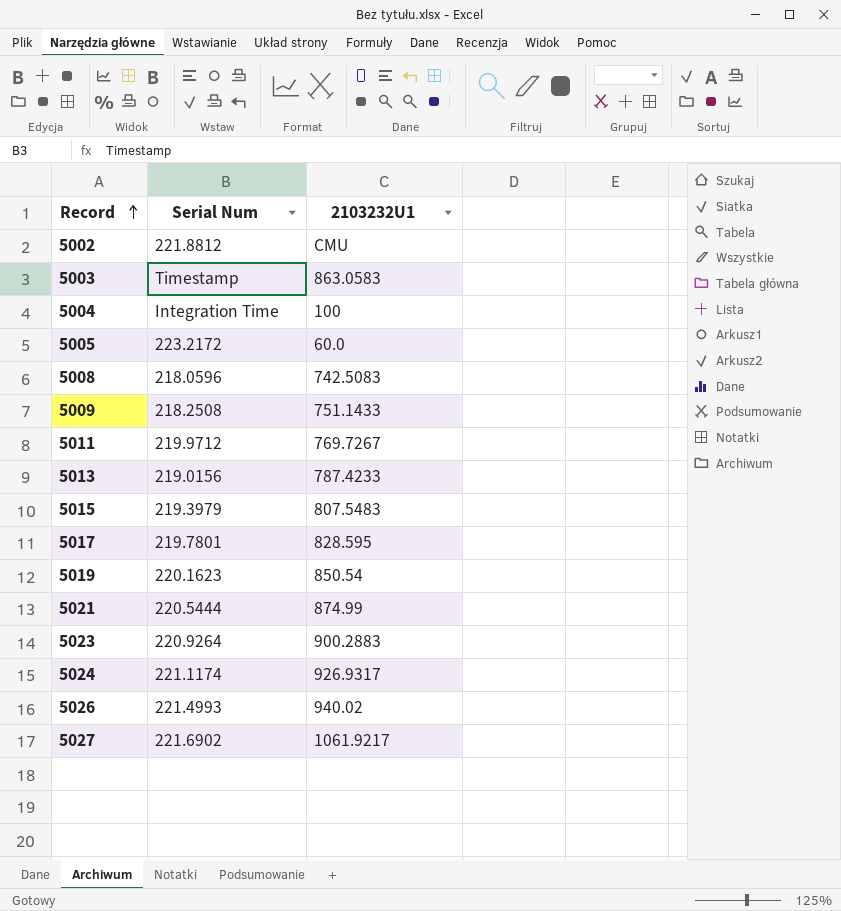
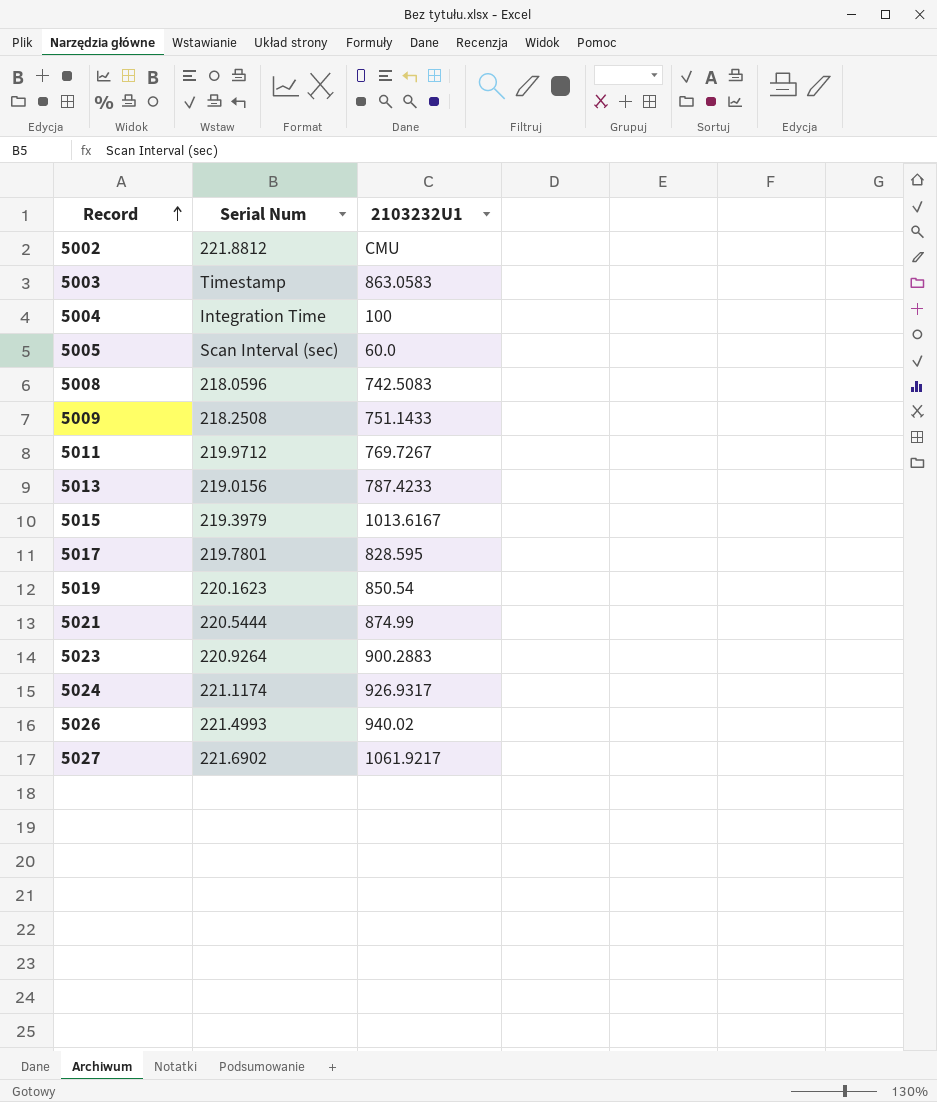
5005 | Serial Num: 223.2172 -> Scan Interval (sec)
5015 | 2103232U1: 807.5483 -> 1013.6167

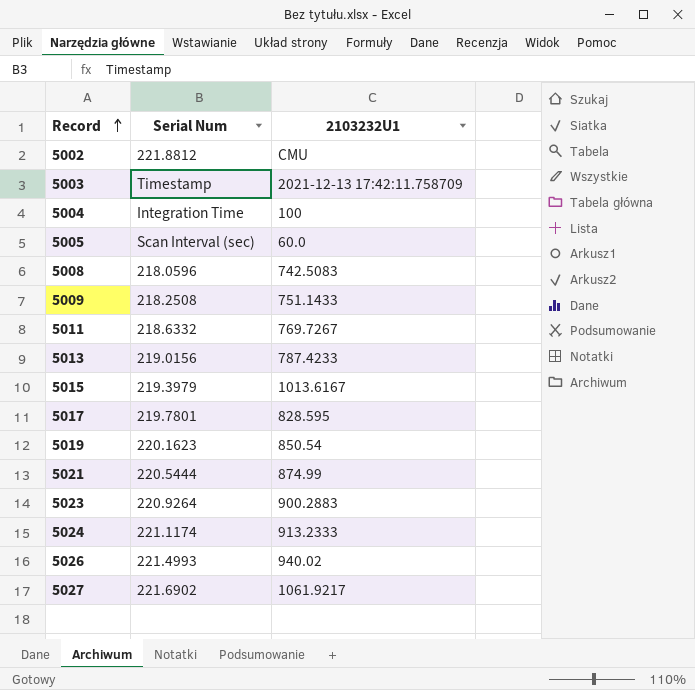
5003 | 2103232U1: 863.0583 -> 2021-12-13 17:42:11.758709
5011 | Serial Num: 219.9712 -> 218.6332
5024 | 2103232U1: 926.9317 -> 913.2333

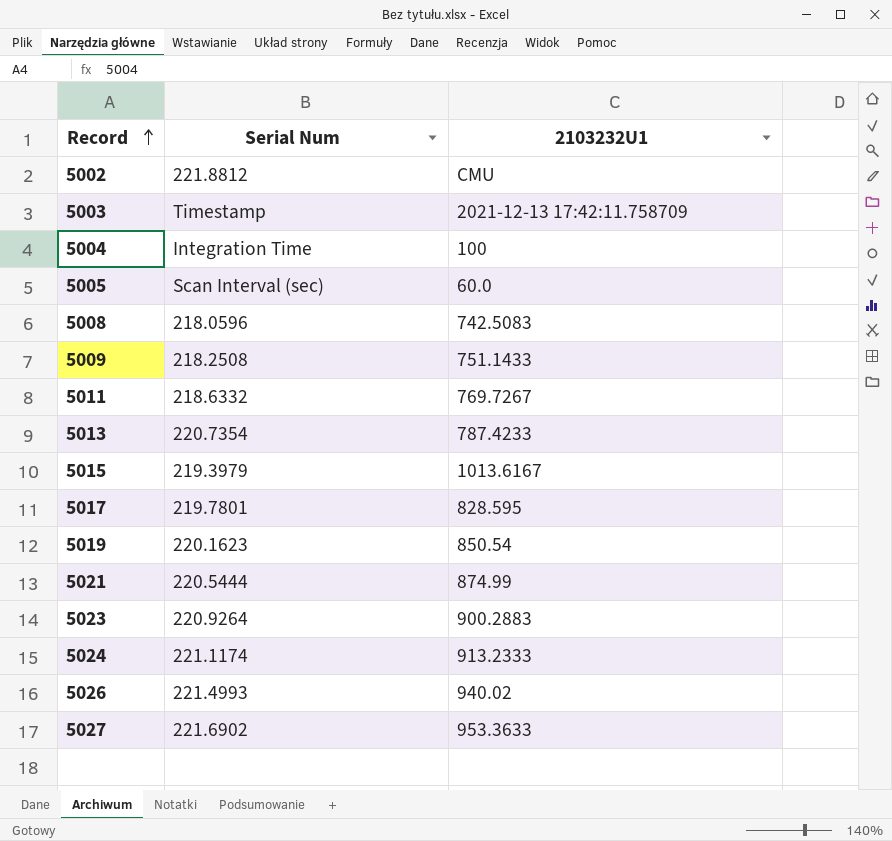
5013 | Serial Num: 219.0156 -> 220.7354
5027 | 2103232U1: 1061.9217 -> 953.3633

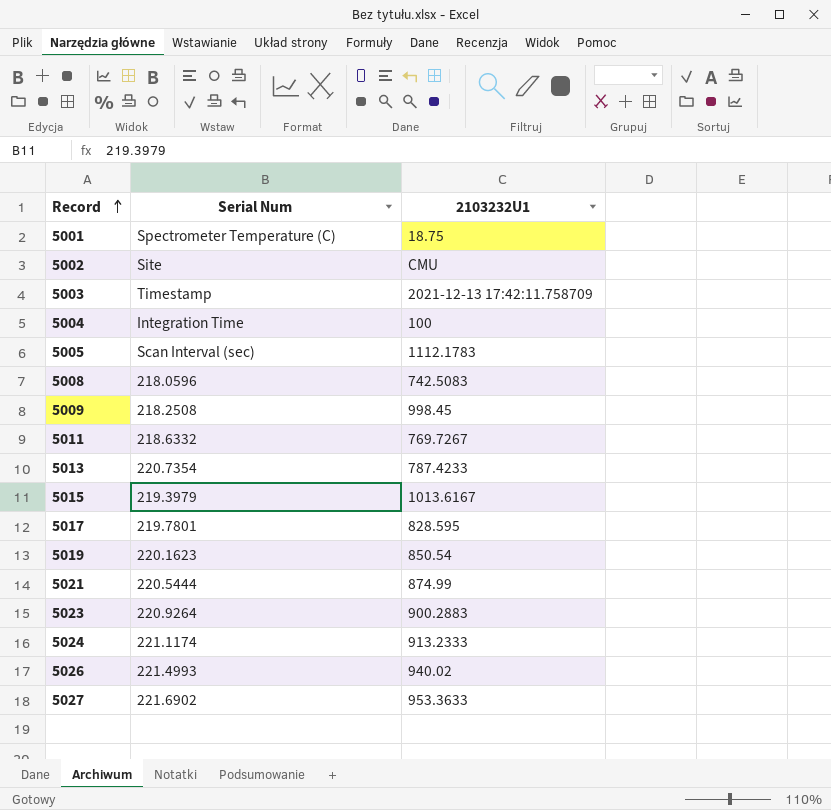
row 5001: none -> Spectrometer Temperature (C) | 18.75
5002 | Serial Num: 221.8812 -> Site
5005 | 2103232U1: 60.0 -> 1112.1783
5009 | 2103232U1: 751.1433 -> 998.45

